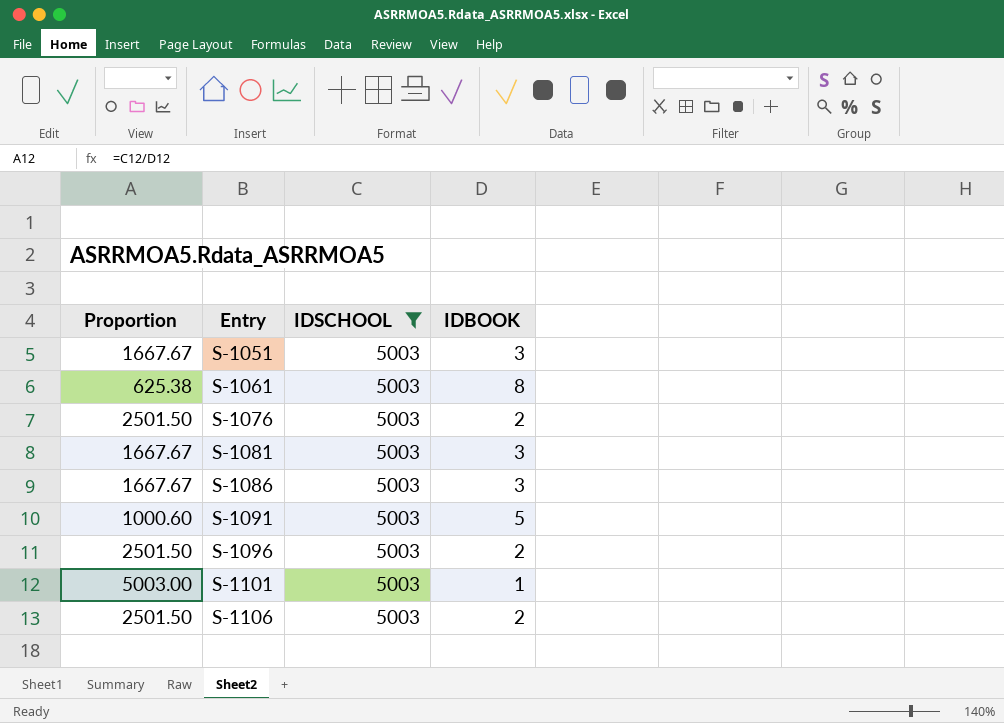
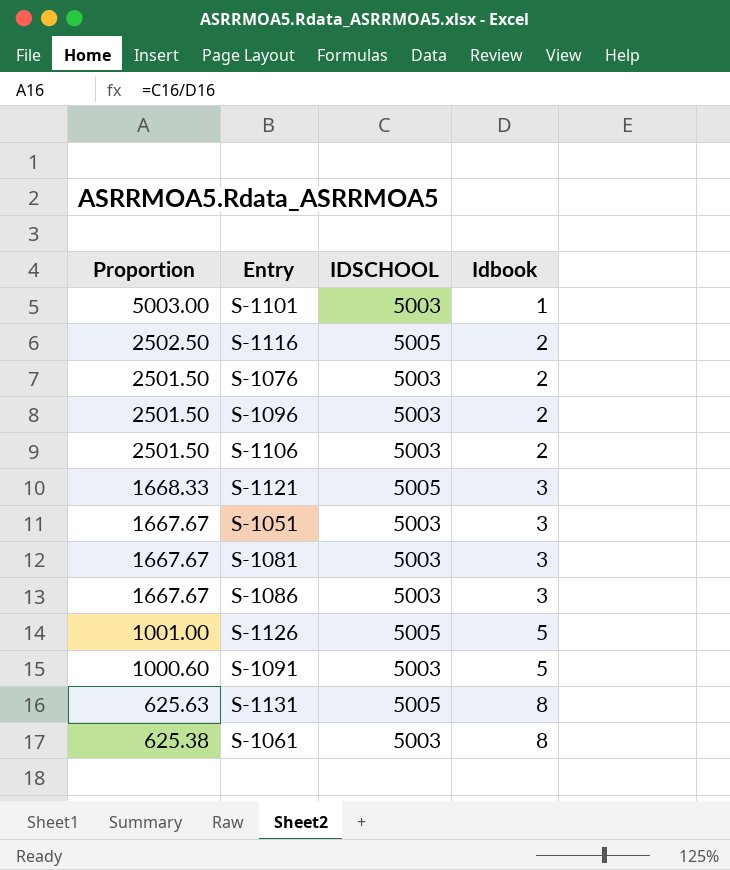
filter: IDSCHOOL = 5003 -> none
row order: Entry ascending -> Proportion descending
column name: IDBOOK -> Idbook

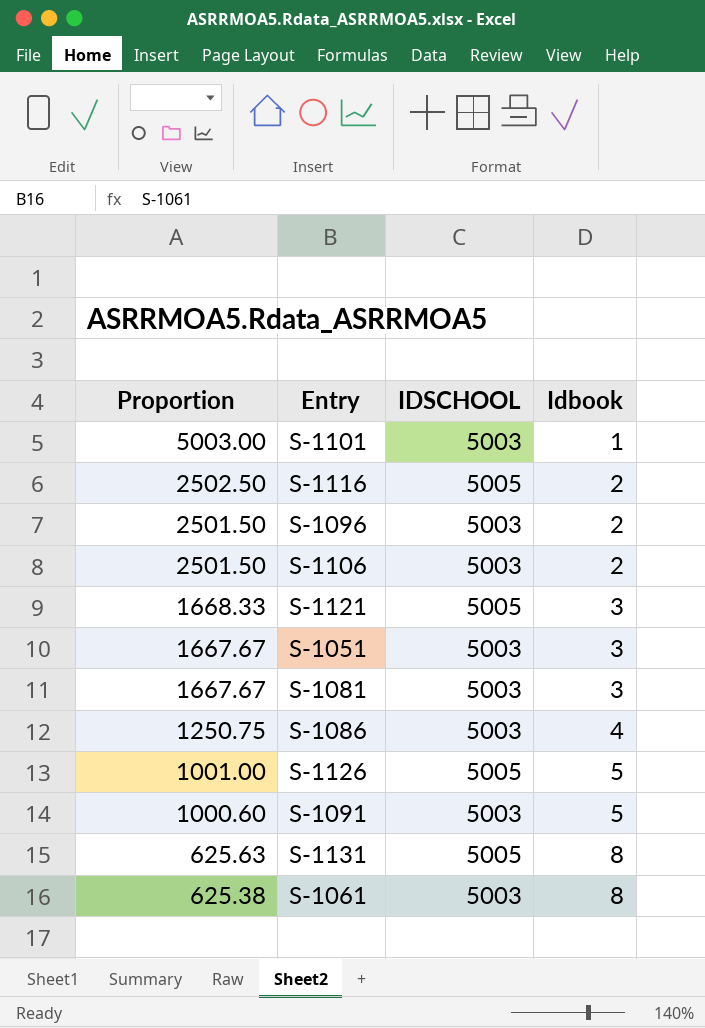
row S-1076: 2501.50 | 5003 | 2 -> none
S-1086 | Proportion: 1667.67 -> 1250.75
S-1086 | Idbook: 3 -> 4

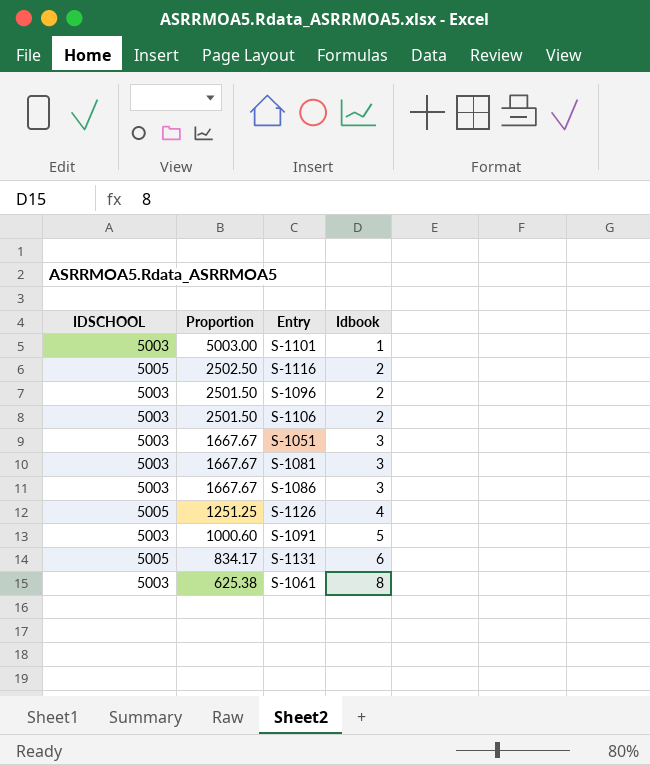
column IDSCHOOL | position: 3 -> 1
row S-1121: 1668.33 | 5005 | 3 -> none
S-1086 | Proportion: 1250.75 -> 1667.67
S-1086 | Idbook: 4 -> 3
S-1126 | Proportion: 1001.00 -> 1251.25
S-1126 | Idbook: 5 -> 4
S-1131 | Proportion: 625.63 -> 834.17
S-1131 | Idbook: 8 -> 6

